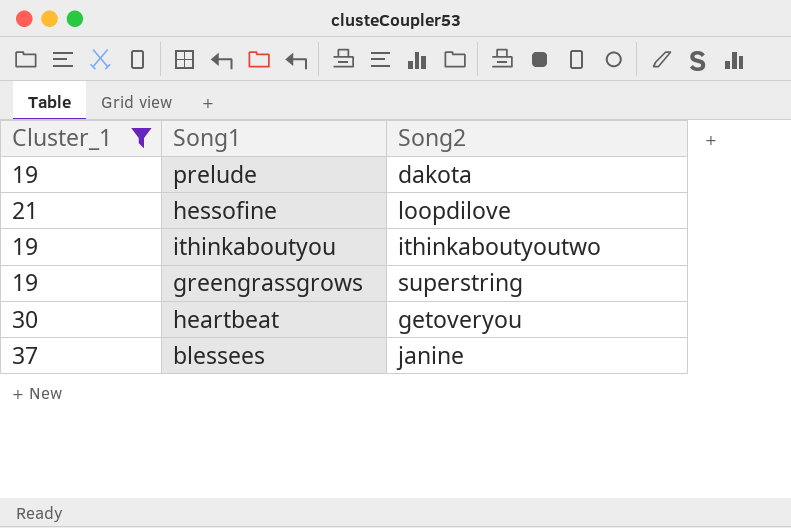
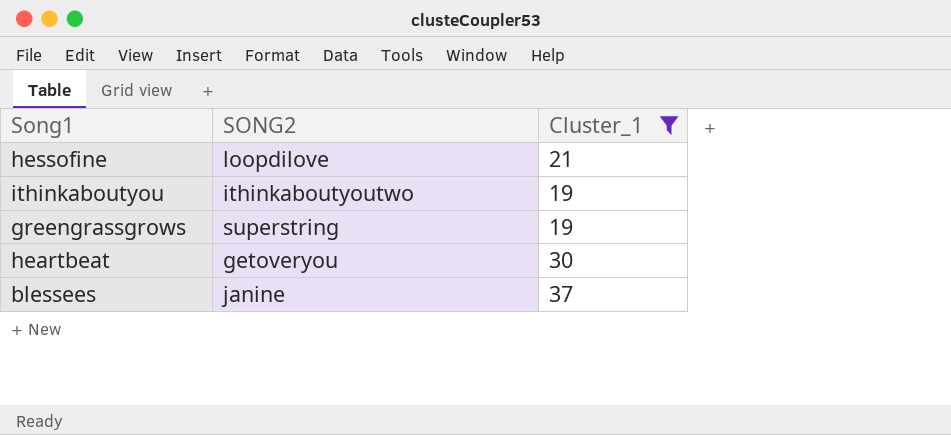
column name: Song2 -> SONG2
column Cluster_1 | position: 1 -> 3
row prelude: 19 | dakota -> none

